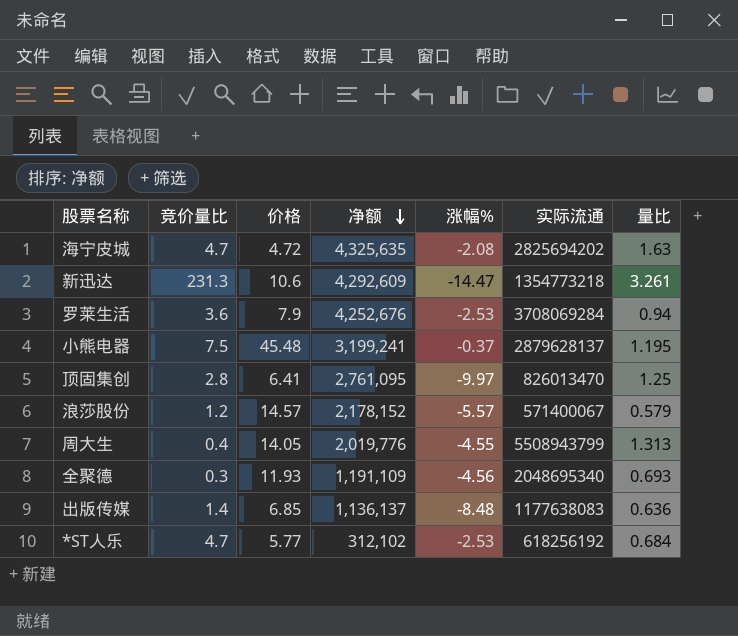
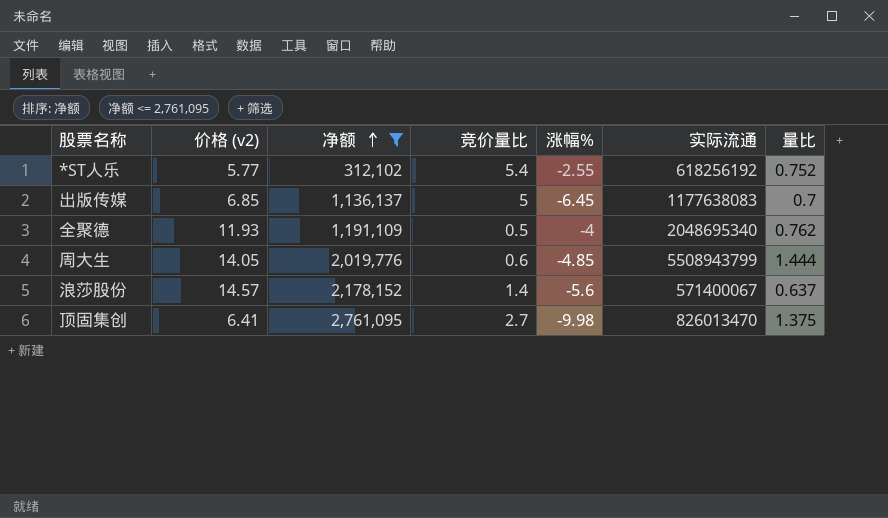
filter: none -> 净额 <= 2,761,095
row order: 净额 descending -> 净额 ascending
column name: 价格 -> 价格 (v2)
column 竞价量比 | position: 2 -> 4
*ST人乐 | 竞价量比: 4.7 -> 5.4
*ST人乐 | 涨幅%: -2.53 -> -2.55
*ST人乐 | 量比: 0.684 -> 0.752
出版传媒 | 竞价量比: 1.4 -> 5
出版传媒 | 涨幅%: -8.48 -> -6.45
出版传媒 | 量比: 0.636 -> 0.7
全聚德 | 竞价量比: 0.3 -> 0.5
全聚德 | 涨幅%: -4.56 -> -4
全聚德 | 量比: 0.693 -> 0.762
周大生 | 竞价量比: 0.4 -> 0.6
周大生 | 涨幅%: -4.55 -> -4.85
周大生 | 量比: 1.313 -> 1.444
浪莎股份 | 竞价量比: 1.2 -> 1.4
浪莎股份 | 涨幅%: -5.57 -> -5.6
浪莎股份 | 量比: 0.579 -> 0.637
顶固集创 | 竞价量比: 2.8 -> 2.7
顶固集创 | 涨幅%: -9.97 -> -9.98
顶固集创 | 量比: 1.25 -> 1.375

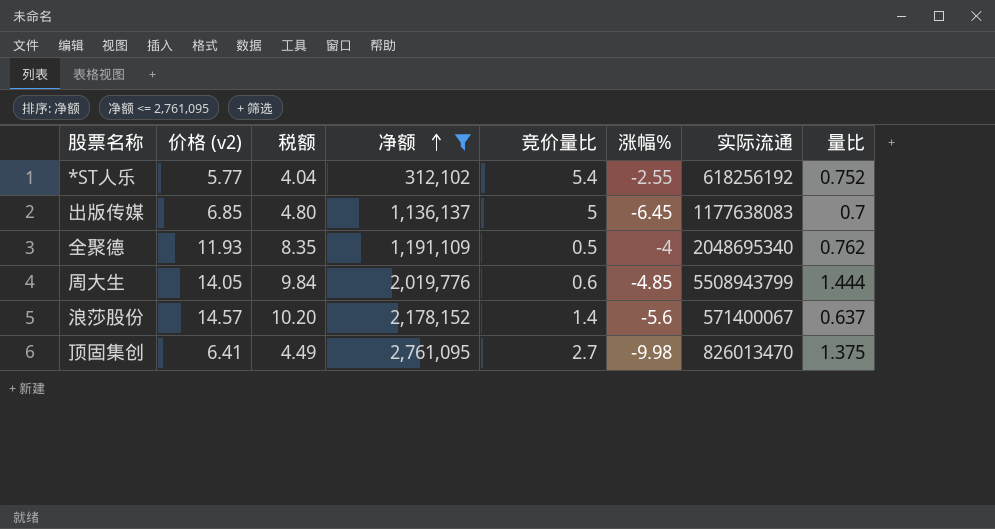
column 税额 | formula: none -> [价格 (v2)] * 0.7

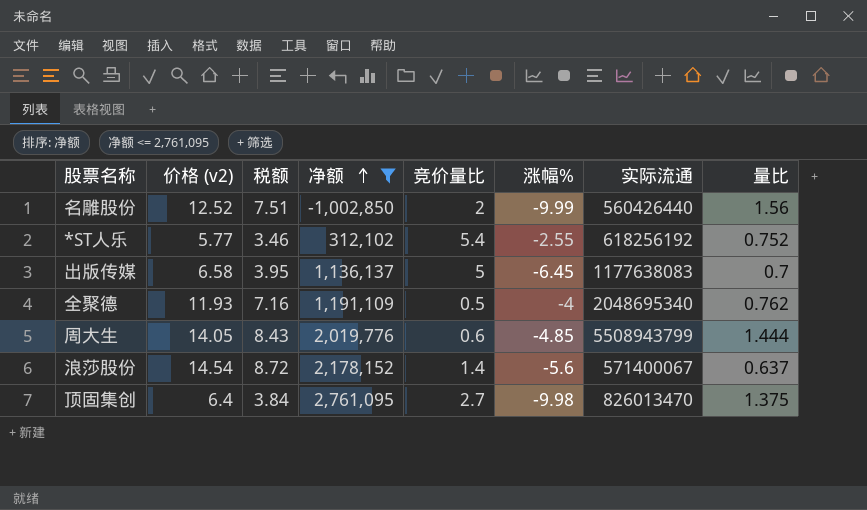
column 税额 | formula: [价格 (v2)] * 0.7 -> [价格 (v2)] * 0.6
row 名雕股份: none -> 12.52 | 7.51 | -1,002,850 | 2 | -9.99 | 560426440 | 1.56
出版传媒 | 价格 (v2): 6.85 -> 6.58
浪莎股份 | 价格 (v2): 14.57 -> 14.54
顶固集创 | 价格 (v2): 6.41 -> 6.4

